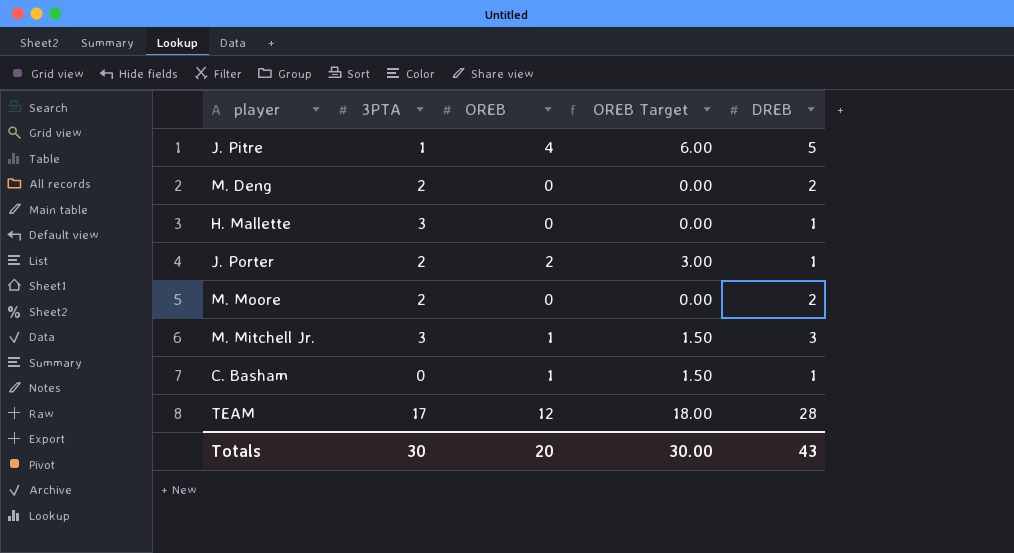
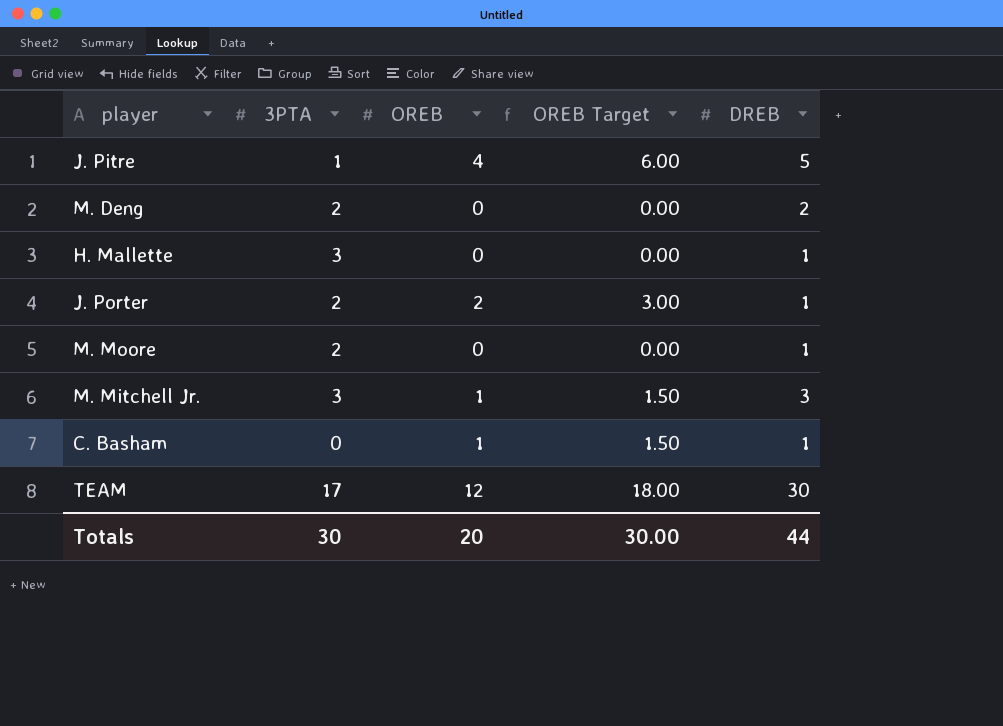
M. Moore | DREB: 2 -> 1
TEAM | DREB: 28 -> 30
Totals | DREB: 43 -> 44

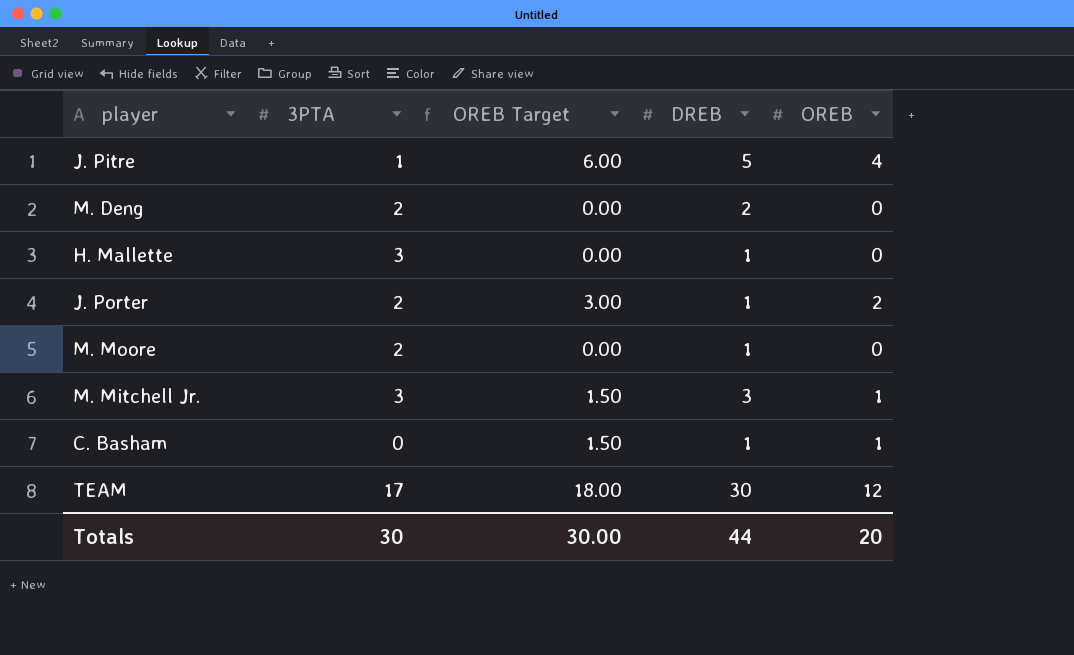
column OREB | position: 3 -> 5

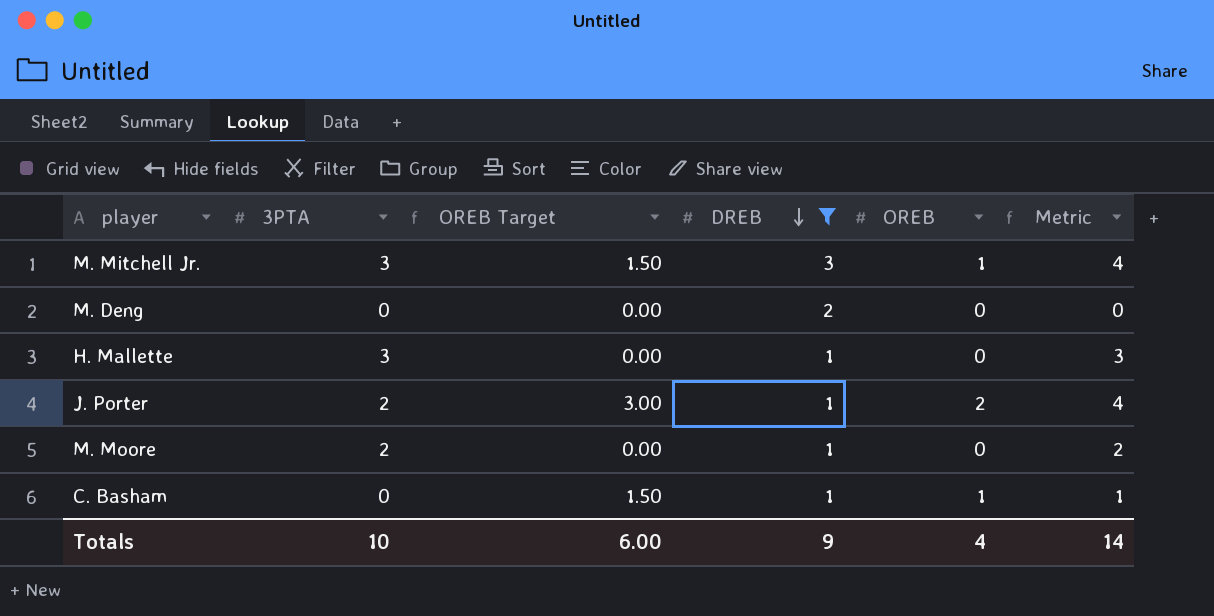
filter: none -> DREB <= 3
row order: none -> DREB descending
column Metric | formula: none -> [3PTA] + [OREB]
M. Deng | 3PTA: 2 -> 0
Totals | 3PTA: 30 -> 10
Totals | OREB Target: 30.00 -> 6.00
Totals | DREB: 44 -> 9
Totals | OREB: 20 -> 4

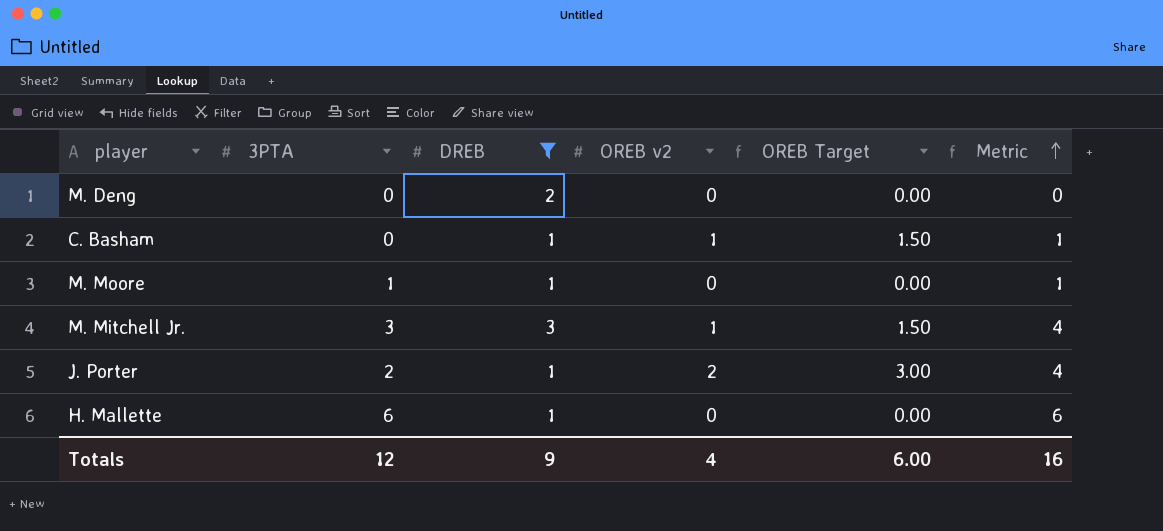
row order: DREB descending -> Metric ascending
column name: OREB -> OREB v2
column OREB Target | position: 3 -> 5
M. Moore | 3PTA: 2 -> 1
M. Moore | Metric: 2 -> 1
H. Mallette | 3PTA: 3 -> 6
H. Mallette | Metric: 3 -> 6
Totals | 3PTA: 10 -> 12
Totals | Metric: 14 -> 16

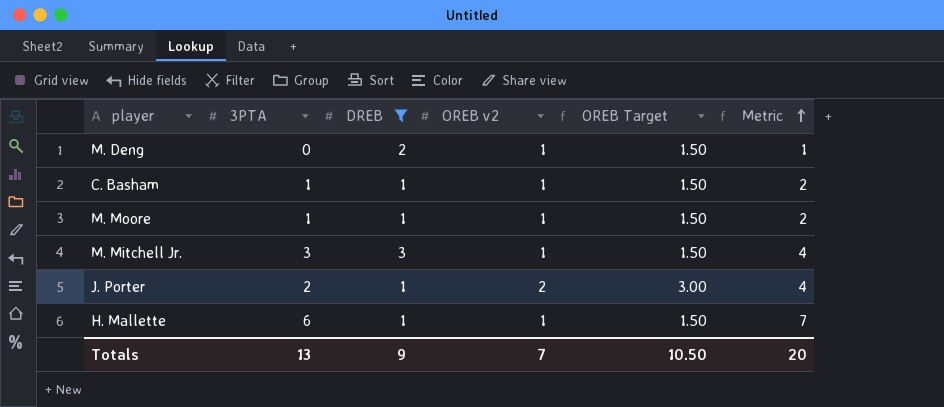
M. Deng | OREB v2: 0 -> 1
M. Deng | OREB Target: 0.00 -> 1.50
M. Deng | Metric: 0 -> 1
C. Basham | 3PTA: 0 -> 1
C. Basham | Metric: 1 -> 2
M. Moore | OREB v2: 0 -> 1
M. Moore | OREB Target: 0.00 -> 1.50
M. Moore | Metric: 1 -> 2
H. Mallette | OREB v2: 0 -> 1
H. Mallette | OREB Target: 0.00 -> 1.50
H. Mallette | Metric: 6 -> 7
Totals | 3PTA: 12 -> 13
Totals | OREB v2: 4 -> 7
Totals | OREB Target: 6.00 -> 10.50
Totals | Metric: 16 -> 20

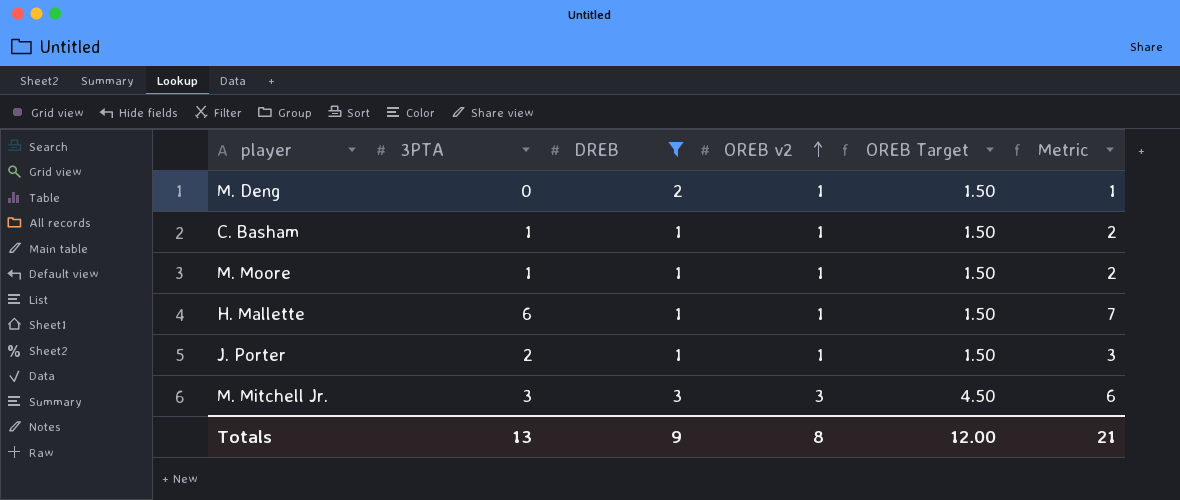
row order: Metric ascending -> OREB v2 ascending
J. Porter | OREB v2: 2 -> 1
J. Porter | OREB Target: 3.00 -> 1.50
J. Porter | Metric: 4 -> 3
M. Mitchell Jr. | OREB v2: 1 -> 3
M. Mitchell Jr. | OREB Target: 1.50 -> 4.50
M. Mitchell Jr. | Metric: 4 -> 6
Totals | OREB v2: 7 -> 8
Totals | OREB Target: 10.50 -> 12.00
Totals | Metric: 20 -> 21

